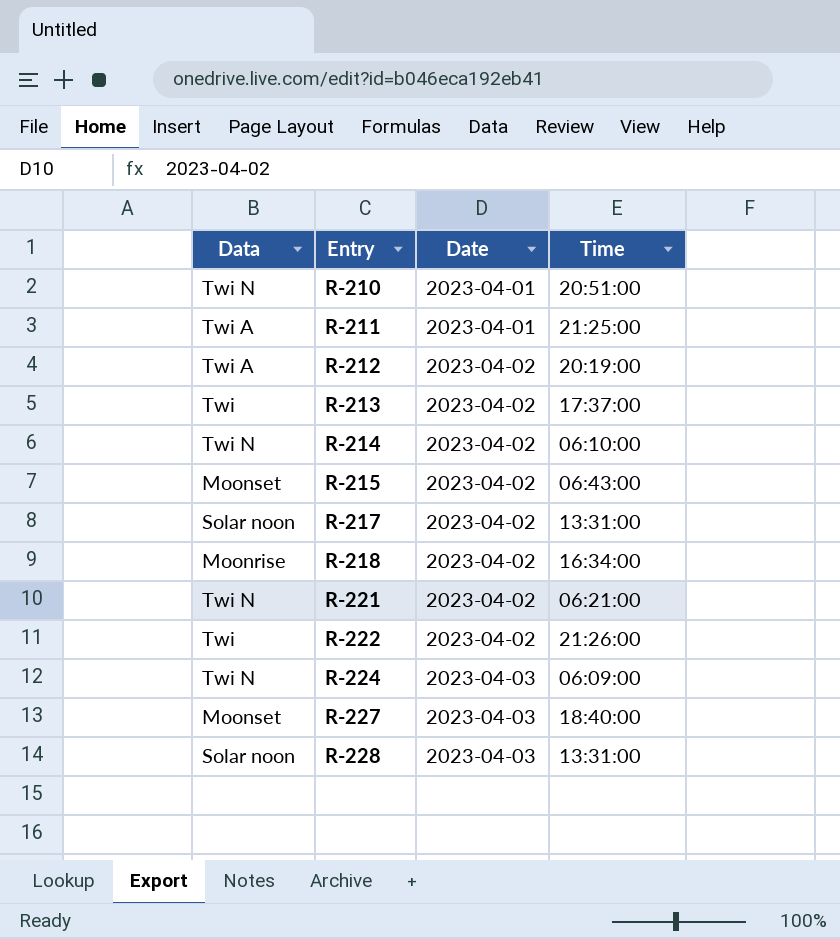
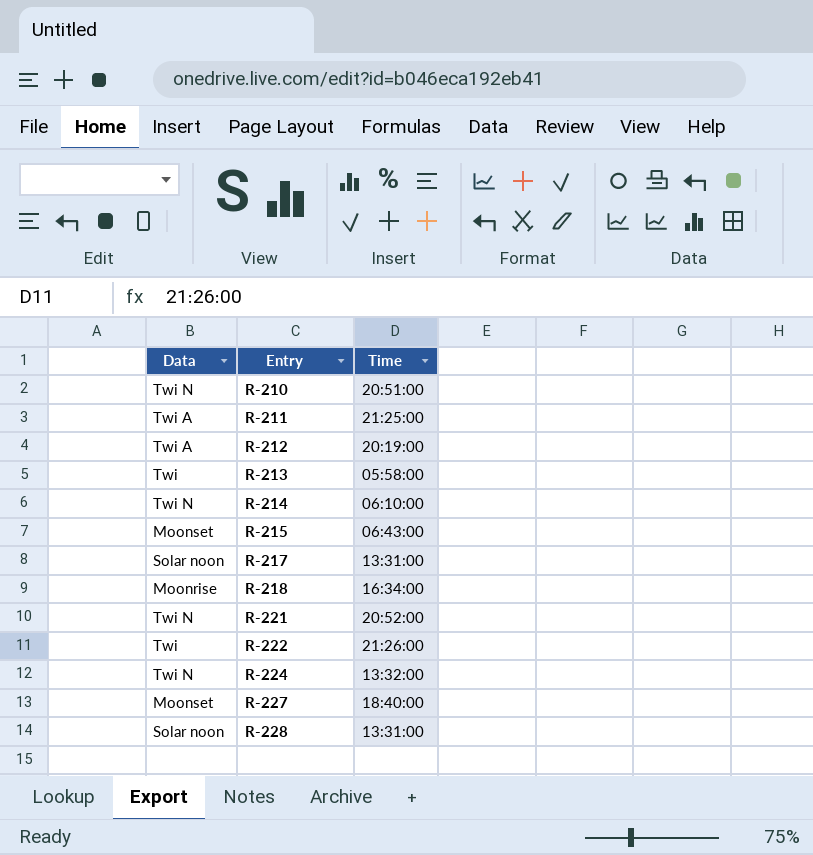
column Date | position: 3 -> none
R-213 | Time: 17:37:00 -> 05:58:00
R-221 | Time: 06:21:00 -> 20:52:00
R-224 | Time: 06:09:00 -> 13:32:00

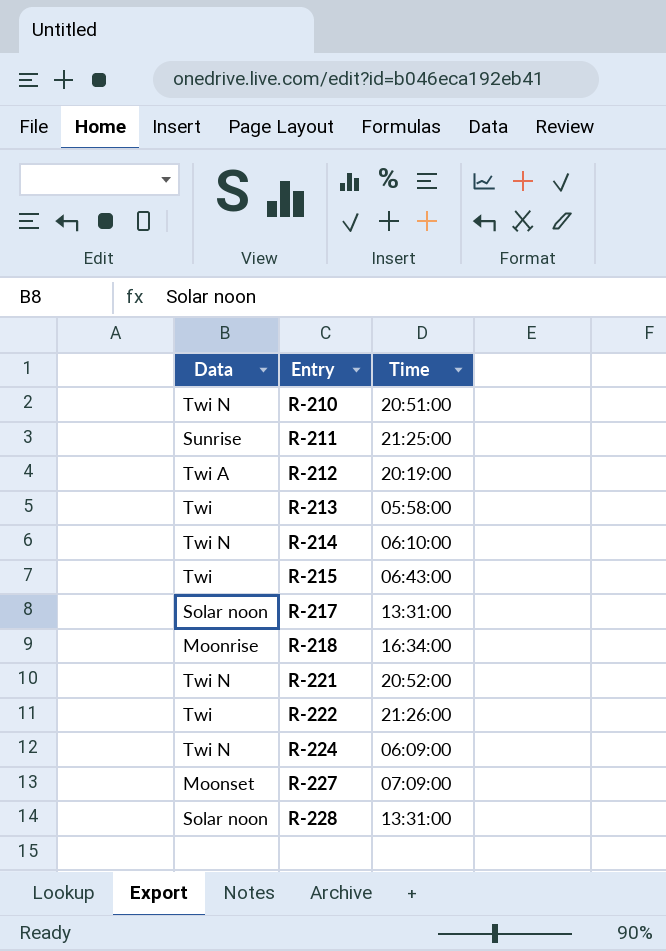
R-211 | Data: Twi A -> Sunrise
R-215 | Data: Moonset -> Twi
R-224 | Time: 13:32:00 -> 06:09:00
R-227 | Time: 18:40:00 -> 07:09:00

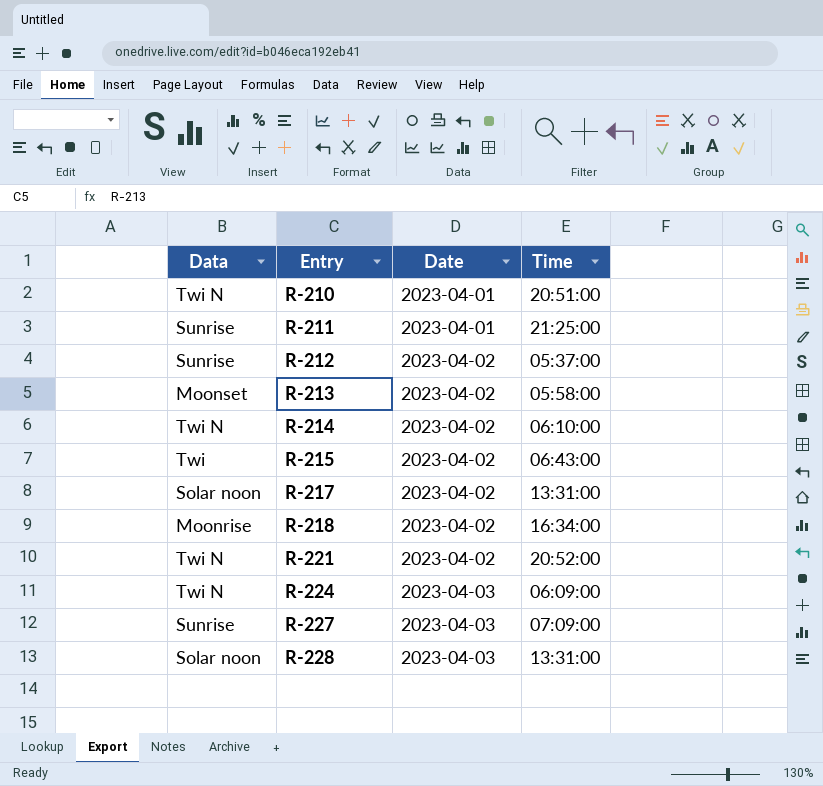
column Date | position: none -> 3
row R-222: Twi | 21:26:00 -> none
R-212 | Data: Twi A -> Sunrise
R-212 | Time: 20:19:00 -> 05:37:00
R-213 | Data: Twi -> Moonset
R-227 | Data: Moonset -> Sunrise

